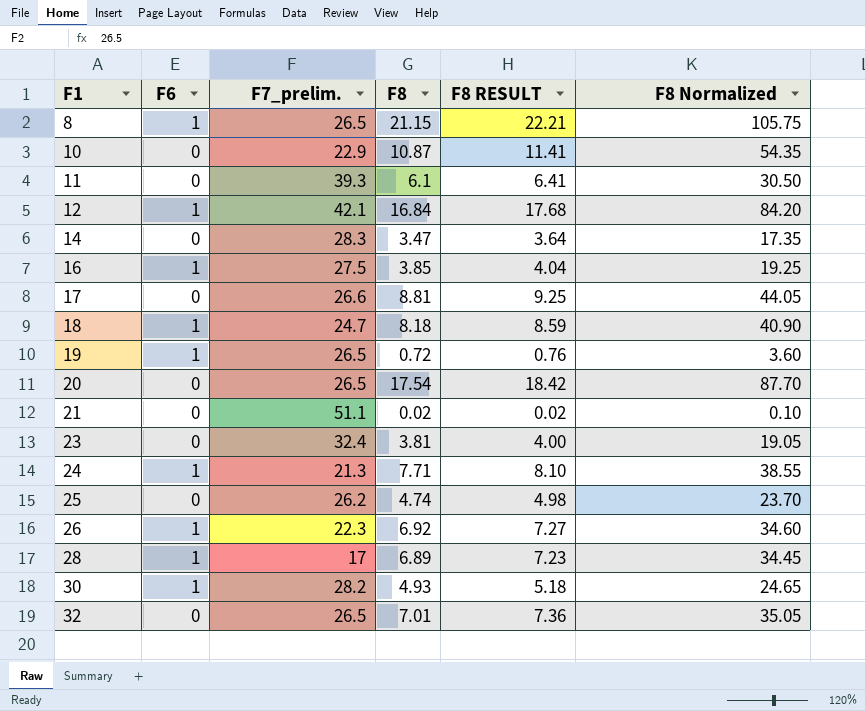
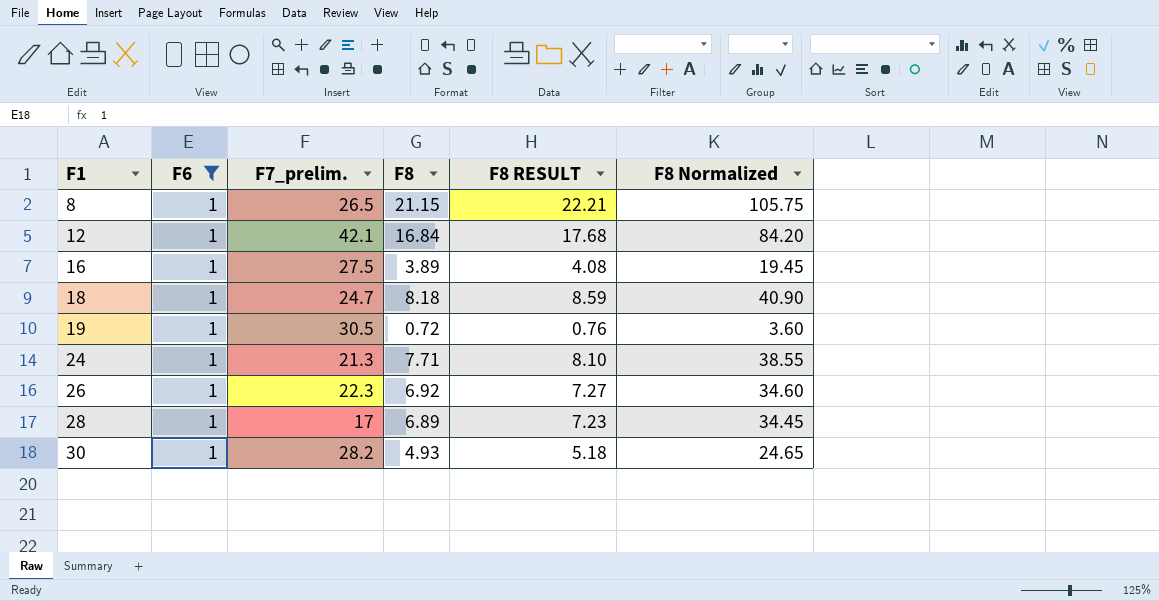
filter: none -> F6 = 1
16 | F8: 3.85 -> 3.89
16 | F8 RESULT: 4.04 -> 4.08
16 | F8 Normalized: 19.25 -> 19.45
19 | F7_prelim.: 26.5 -> 30.5

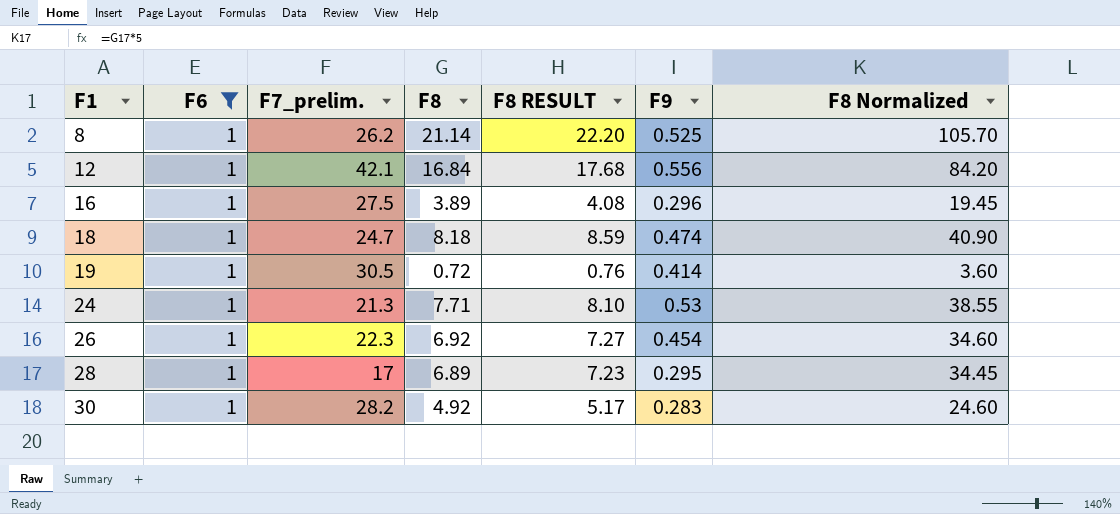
column F9 | position: none -> 6
8 | F7_prelim.: 26.5 -> 26.2
8 | F8: 21.15 -> 21.14
8 | F8 RESULT: 22.21 -> 22.20
8 | F8 Normalized: 105.75 -> 105.70
30 | F8: 4.93 -> 4.92
30 | F8 RESULT: 5.18 -> 5.17
30 | F8 Normalized: 24.65 -> 24.60

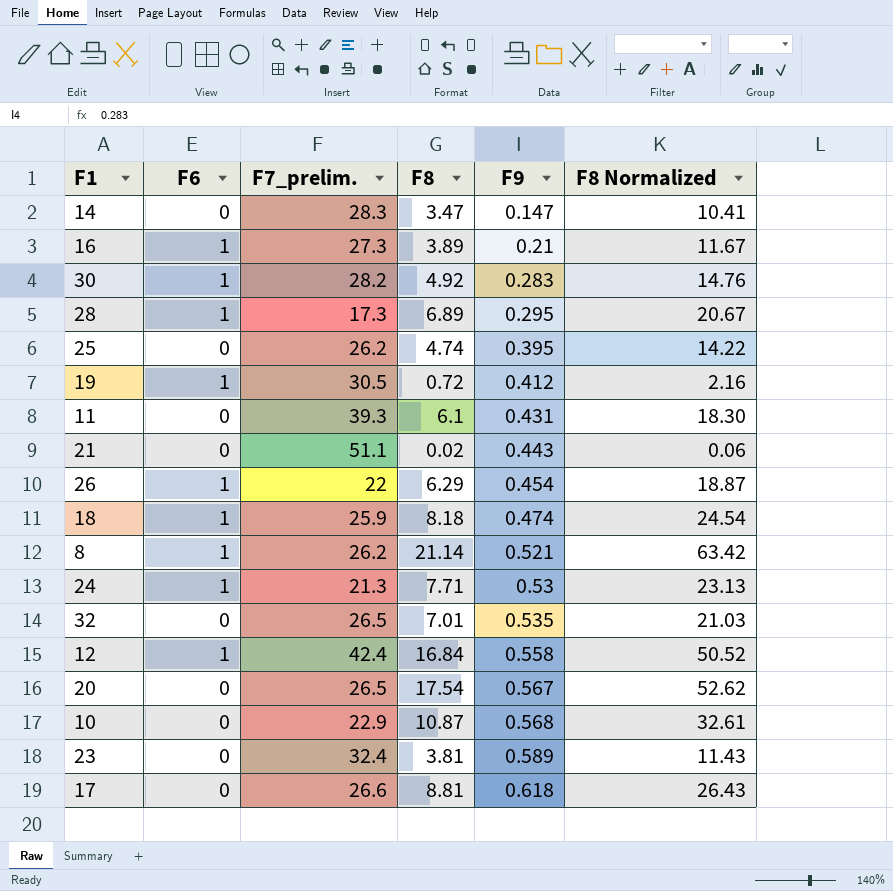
filter: F6 = 1 -> none
row order: F1 ascending -> F9 ascending
column F8 RESULT | formula: [F8] * 1.05 -> none
column F8 Normalized | formula: [F8] * 5 -> [F8] * 3
16 | F7_prelim.: 27.5 -> 27.3
16 | F9: 0.296 -> 0.21
28 | F7_prelim.: 17 -> 17.3
19 | F9: 0.414 -> 0.412
26 | F7_prelim.: 22.3 -> 22
26 | F8: 6.92 -> 6.29
18 | F7_prelim.: 24.7 -> 25.9
8 | F9: 0.525 -> 0.521
12 | F7_prelim.: 42.1 -> 42.4
12 | F9: 0.556 -> 0.558

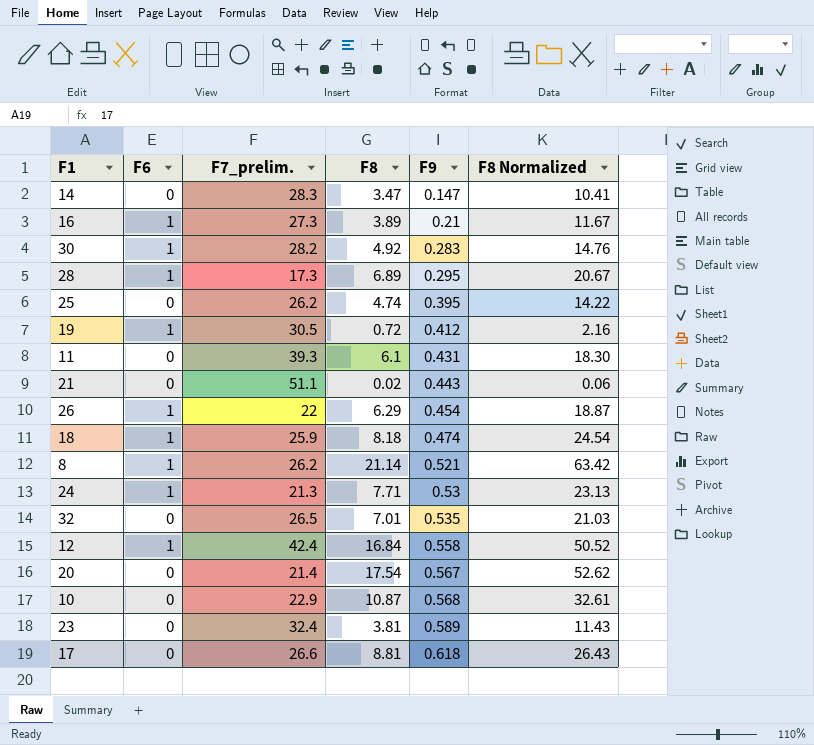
20 | F7_prelim.: 26.5 -> 21.4

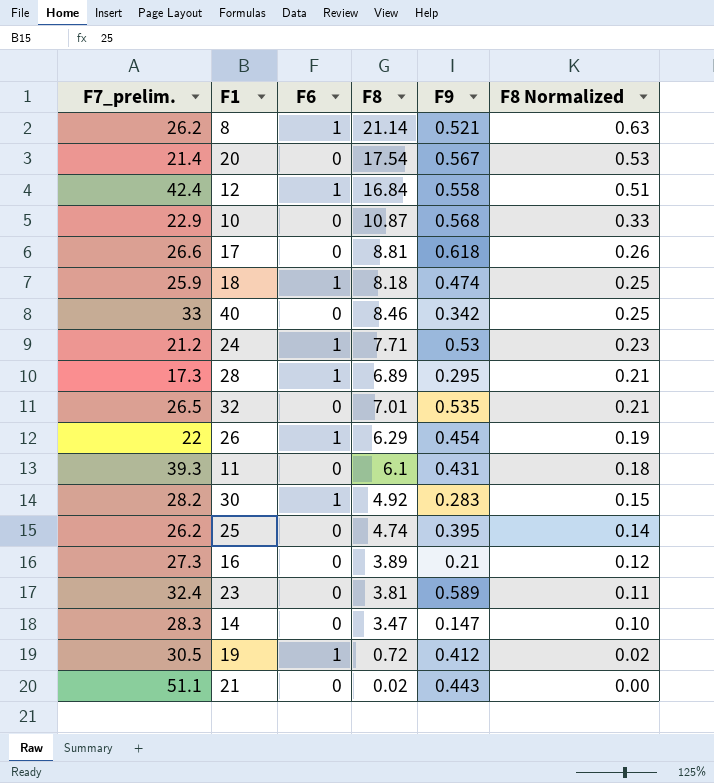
row order: F9 ascending -> F8 Normalized descending
column F7_prelim. | position: 3 -> 1
column F8 Normalized | formula: [F8] * 3 -> [F8] * 0.03
row 40: none -> 33 | 0 | 8.46 | 0.342 | 0.25
24 | F7_prelim.: 21.3 -> 21.2
16 | F6: 1 -> 0

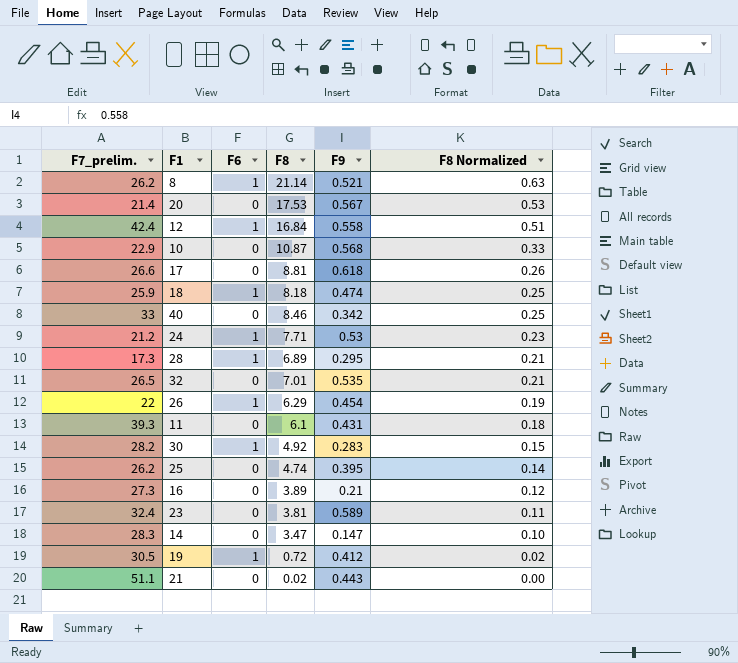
20 | F8: 17.54 -> 17.53

